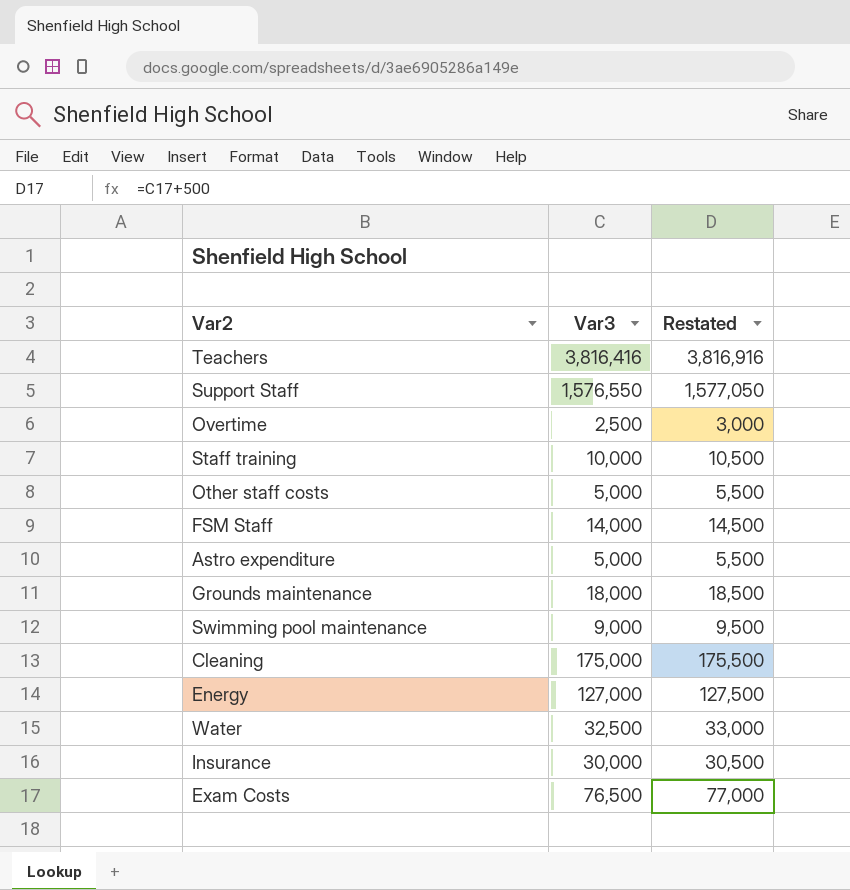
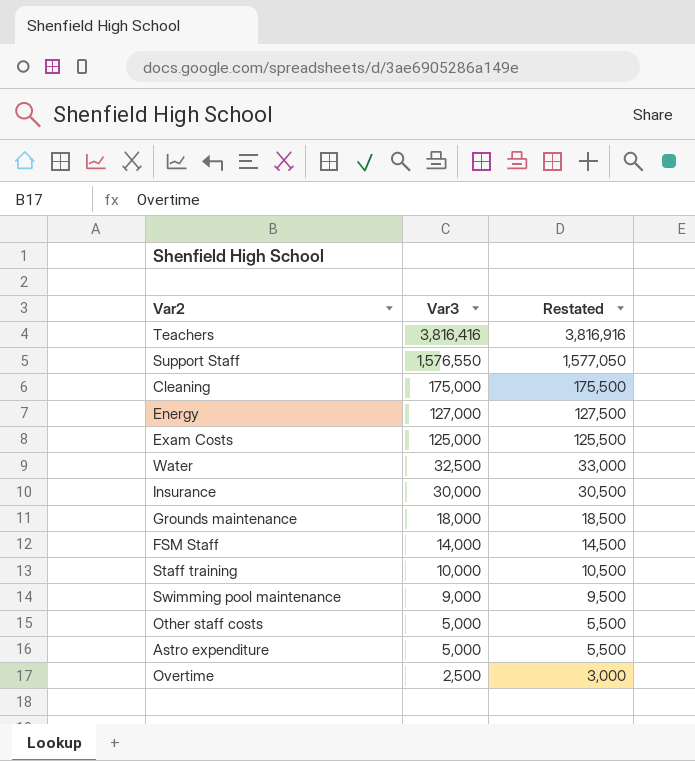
row order: none -> Var3 descending
Exam Costs | Var3: 76,500 -> 125,000
Exam Costs | Restated: 77,000 -> 125,500

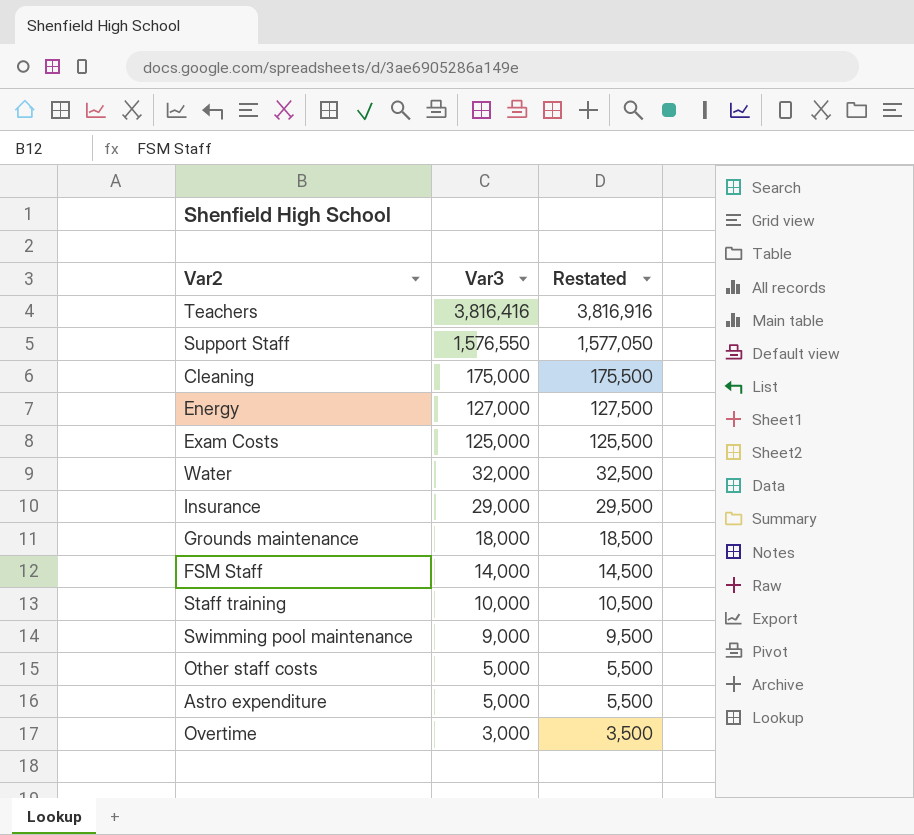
Water | Var3: 32,500 -> 32,000
Water | Restated: 33,000 -> 32,500
Insurance | Var3: 30,000 -> 29,000
Insurance | Restated: 30,500 -> 29,500
Overtime | Var3: 2,500 -> 3,000
Overtime | Restated: 3,000 -> 3,500

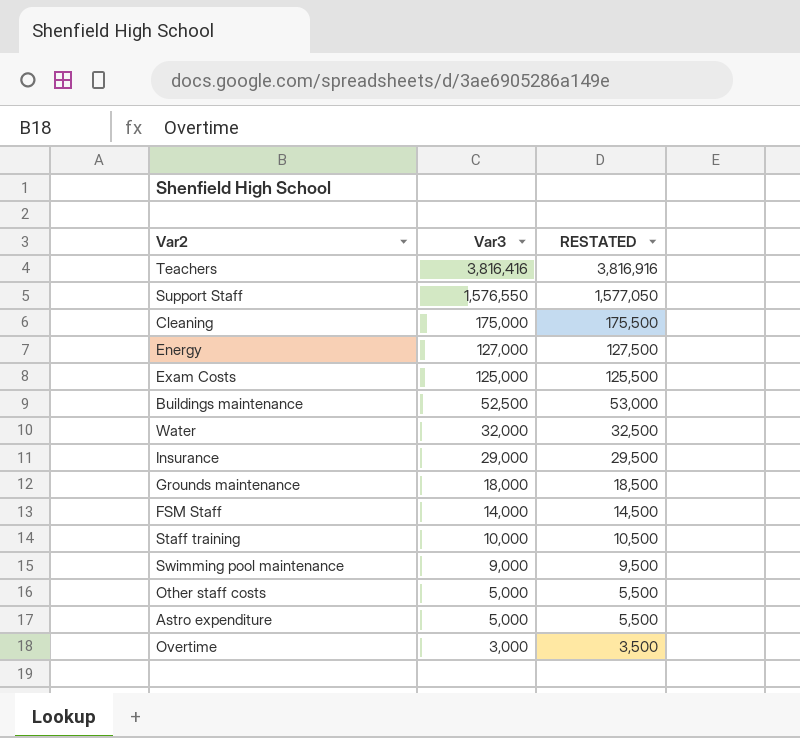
column name: Restated -> RESTATED
row Buildings maintenance: none -> 52,500 | 53,000

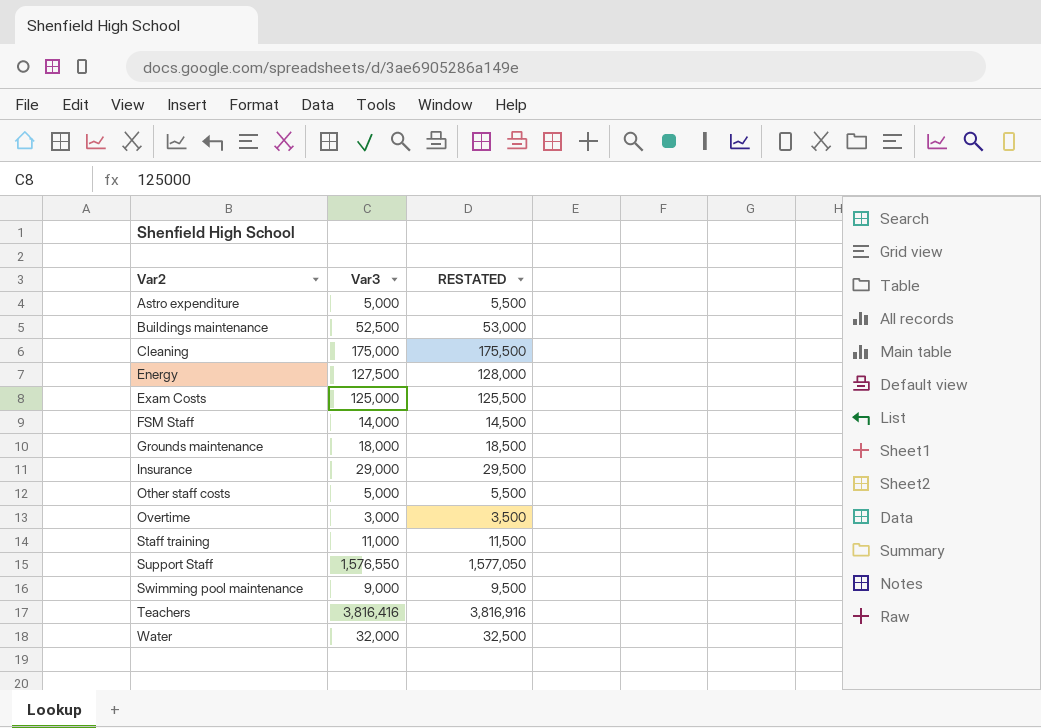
row order: Var3 descending -> Var2 ascending
Energy | Var3: 127,000 -> 127,500
Energy | RESTATED: 127,500 -> 128,000
Staff training | Var3: 10,000 -> 11,000
Staff training | RESTATED: 10,500 -> 11,500

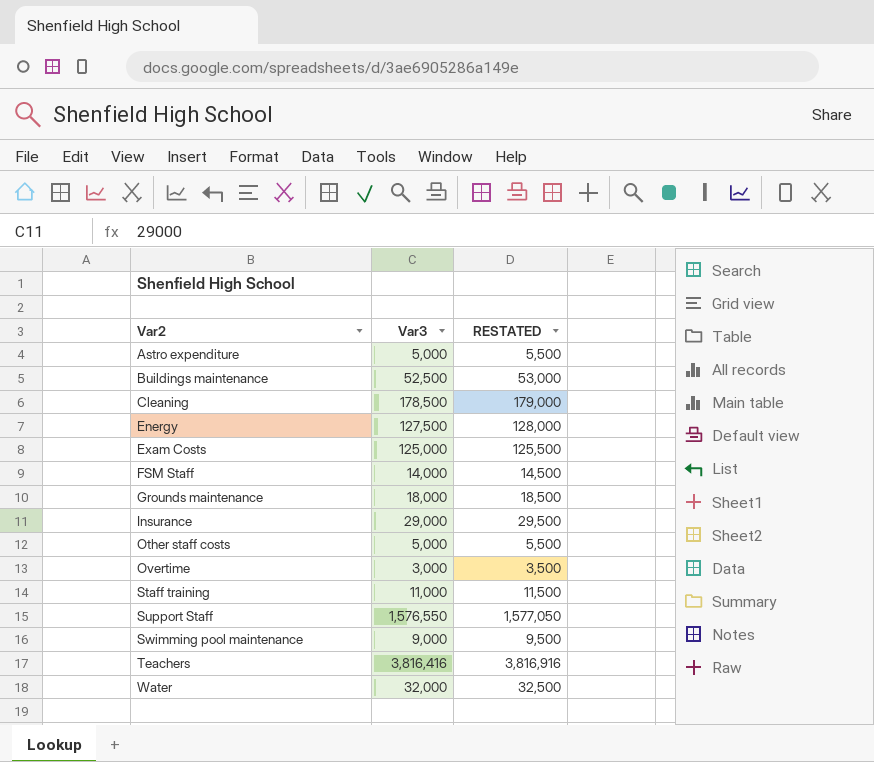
Cleaning | Var3: 175,000 -> 178,500
Cleaning | RESTATED: 175,500 -> 179,000

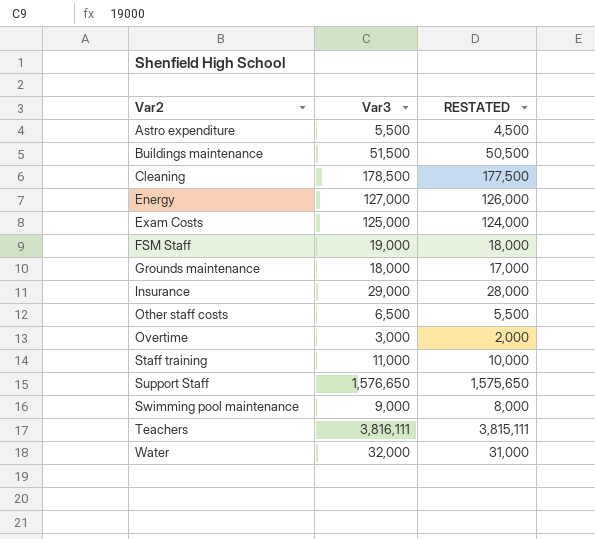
column RESTATED | formula: [Var3] + 500 -> [Var3] - 1000
Astro expenditure | Var3: 5,000 -> 5,500
Buildings maintenance | Var3: 52,500 -> 51,500
Energy | Var3: 127,500 -> 127,000
FSM Staff | Var3: 14,000 -> 19,000
Other staff costs | Var3: 5,000 -> 6,500
Support Staff | Var3: 1,576,550 -> 1,576,650
Teachers | Var3: 3,816,416 -> 3,816,111

